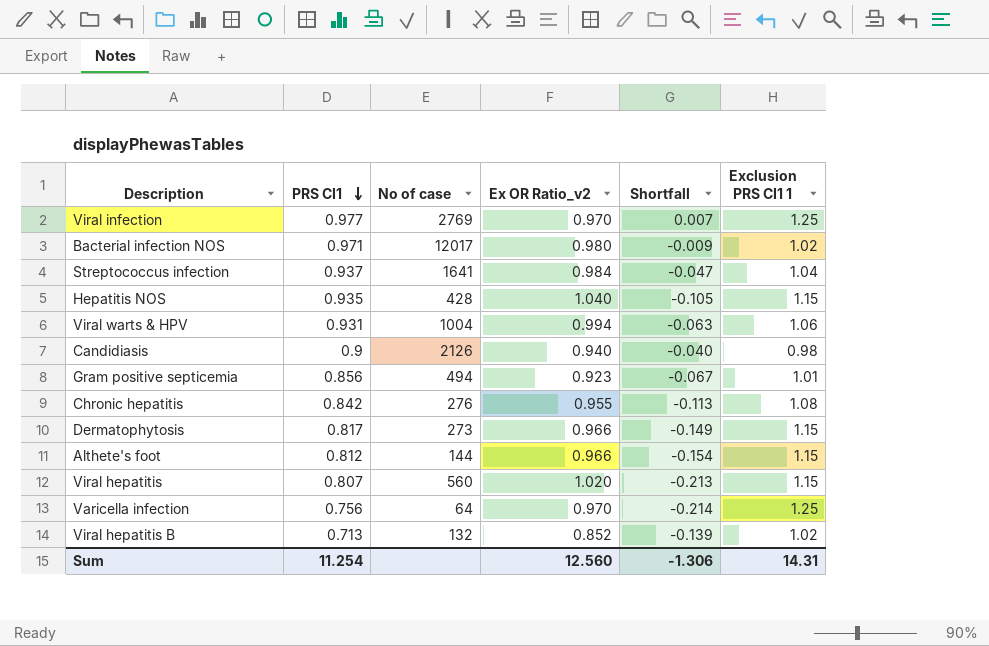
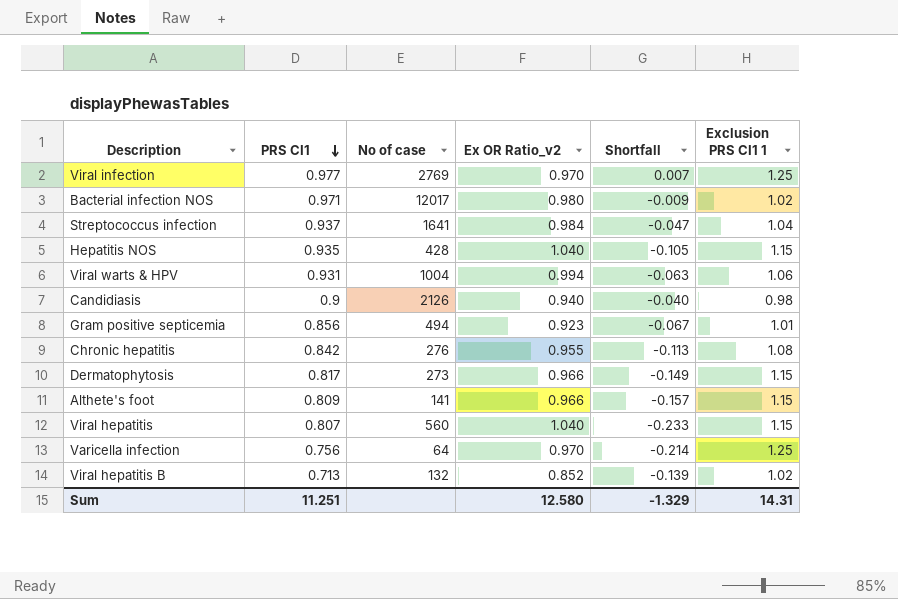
Althete's foot | PRS CI1: 0.812 -> 0.809
Althete's foot | No of case: 144 -> 141
Althete's foot | Shortfall: -0.154 -> -0.157
Viral hepatitis | Ex OR Ratio_v2: 1.020 -> 1.040
Viral hepatitis | Shortfall: -0.213 -> -0.233
Sum | PRS CI1: 11.254 -> 11.251
Sum | Ex OR Ratio_v2: 12.560 -> 12.580
Sum | Shortfall: -1.306 -> -1.329

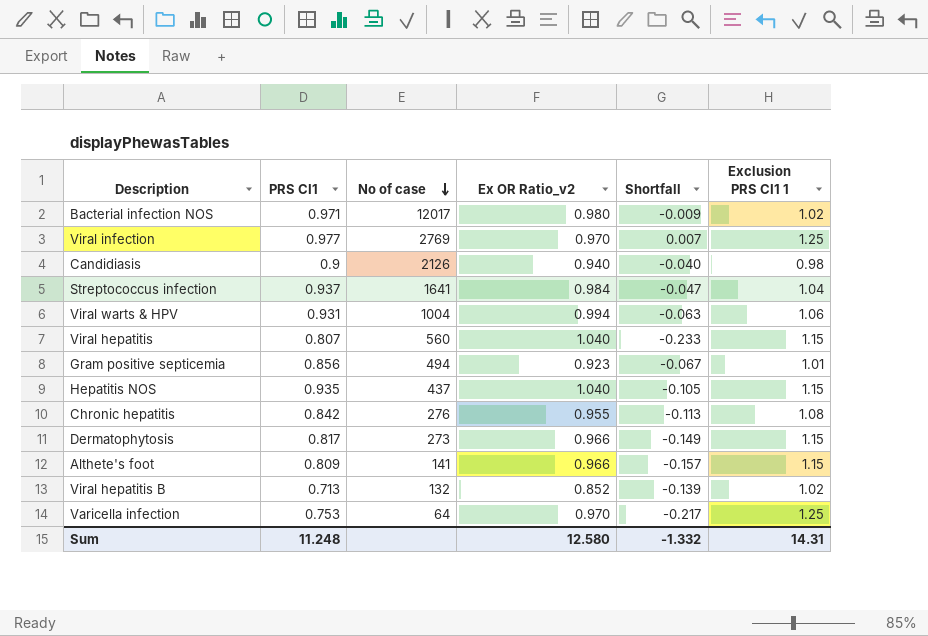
row order: PRS CI1 descending -> No of case descending
Hepatitis NOS | No of case: 428 -> 437
Varicella infection | PRS CI1: 0.756 -> 0.753
Varicella infection | Shortfall: -0.214 -> -0.217
Sum | PRS CI1: 11.251 -> 11.248
Sum | Shortfall: -1.329 -> -1.332

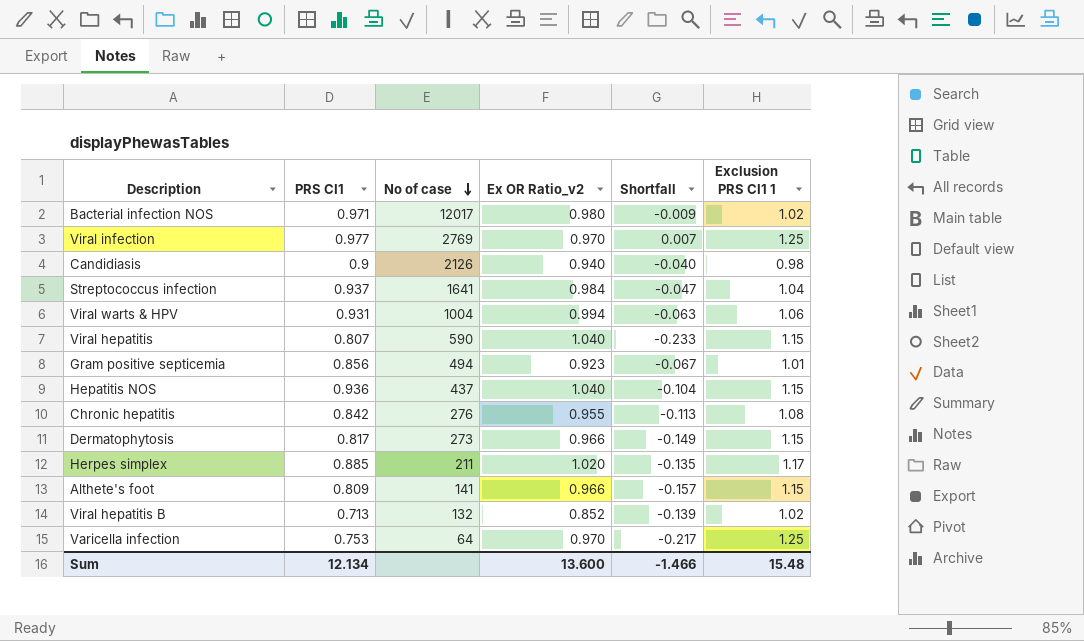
Viral hepatitis | No of case: 560 -> 590
Hepatitis NOS | PRS CI1: 0.935 -> 0.936
Hepatitis NOS | Shortfall: -0.105 -> -0.104
row Herpes simplex: none -> 0.885 | 211 | 1.020 | -0.135 | 1.17
Sum | PRS CI1: 11.248 -> 12.134
Sum | Ex OR Ratio_v2: 12.580 -> 13.600
Sum | Shortfall: -1.332 -> -1.466
Sum | Exclusion PRS CI1 1: 14.31 -> 15.48

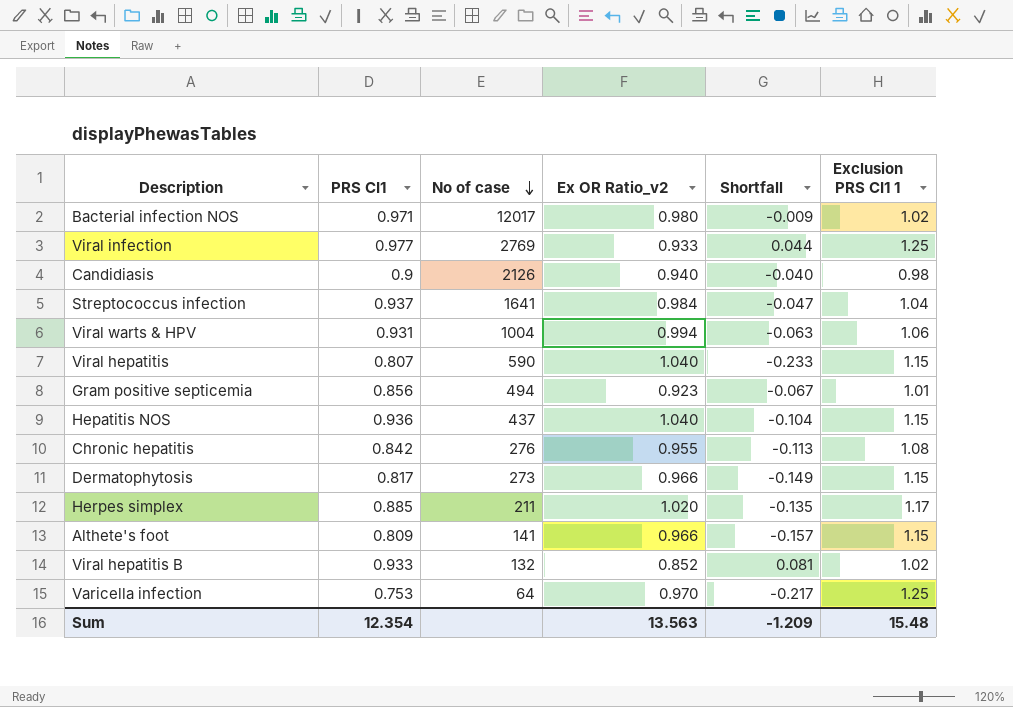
Viral infection | Ex OR Ratio_v2: 0.970 -> 0.933
Viral infection | Shortfall: 0.007 -> 0.044
Viral hepatitis B | PRS CI1: 0.713 -> 0.933
Viral hepatitis B | Shortfall: -0.139 -> 0.081
Sum | PRS CI1: 12.134 -> 12.354
Sum | Ex OR Ratio_v2: 13.600 -> 13.563
Sum | Shortfall: -1.466 -> -1.209

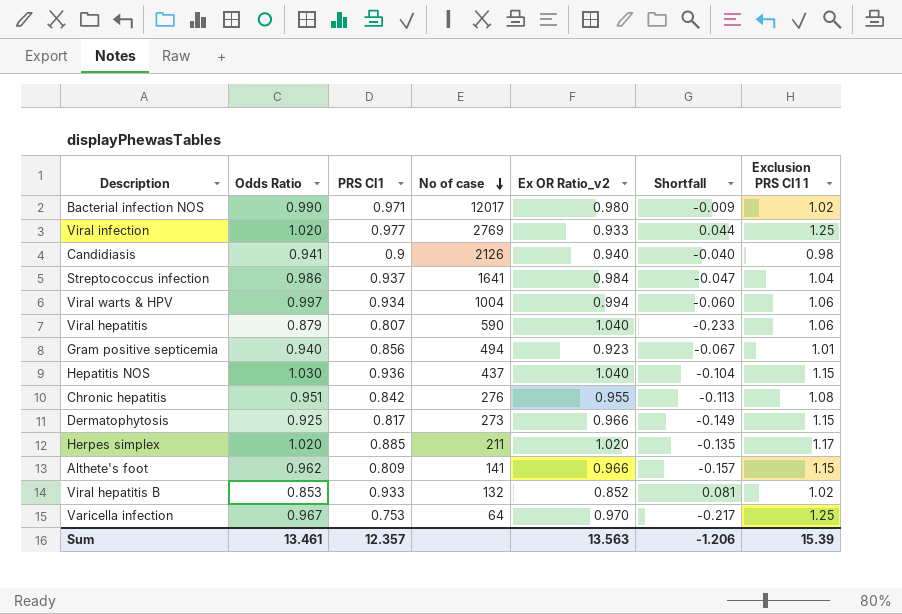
column Odds Ratio | position: none -> 2
Viral warts & HPV | PRS CI1: 0.931 -> 0.934
Viral warts & HPV | Shortfall: -0.063 -> -0.060
Viral hepatitis | Exclusion PRS CI1 1: 1.15 -> 1.06
Sum | PRS CI1: 12.354 -> 12.357
Sum | Shortfall: -1.209 -> -1.206
Sum | Exclusion PRS CI1 1: 15.48 -> 15.39

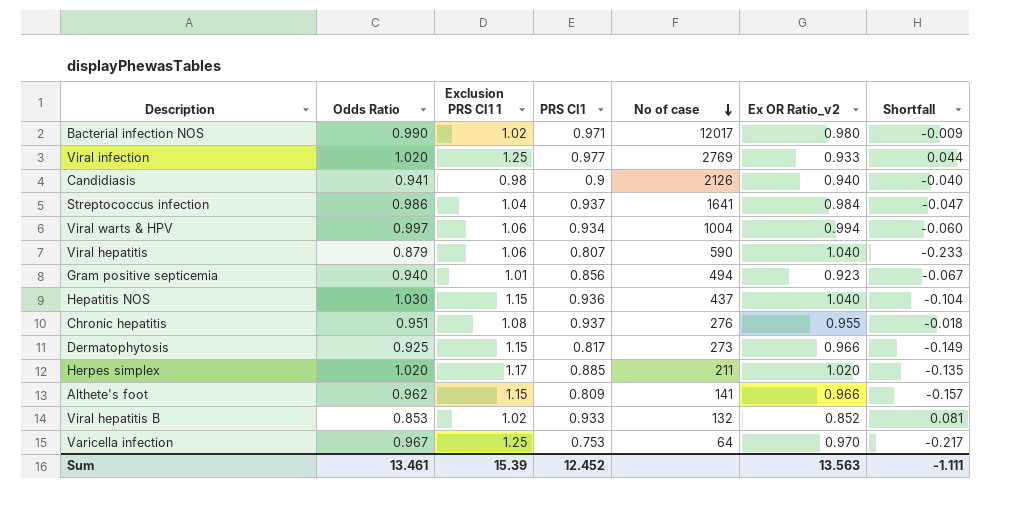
column Exclusion PRS CI1 1 | position: 7 -> 3
Chronic hepatitis | PRS CI1: 0.842 -> 0.937
Chronic hepatitis | Shortfall: -0.113 -> -0.018
Sum | PRS CI1: 12.357 -> 12.452
Sum | Shortfall: -1.206 -> -1.111

